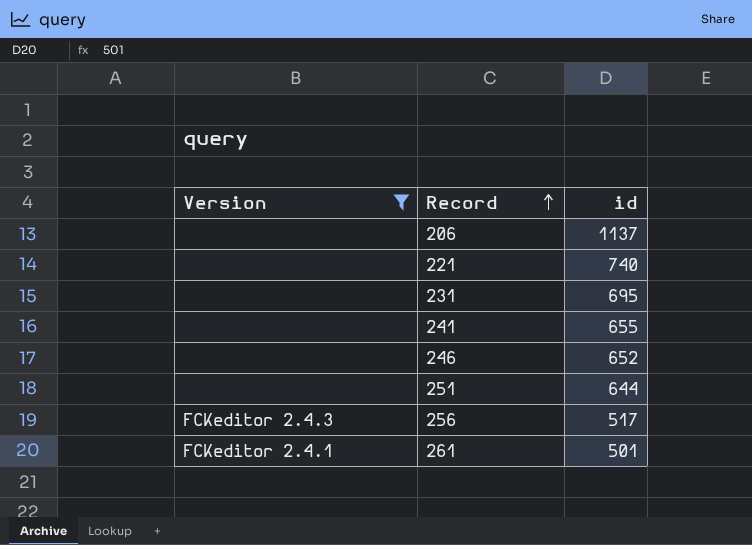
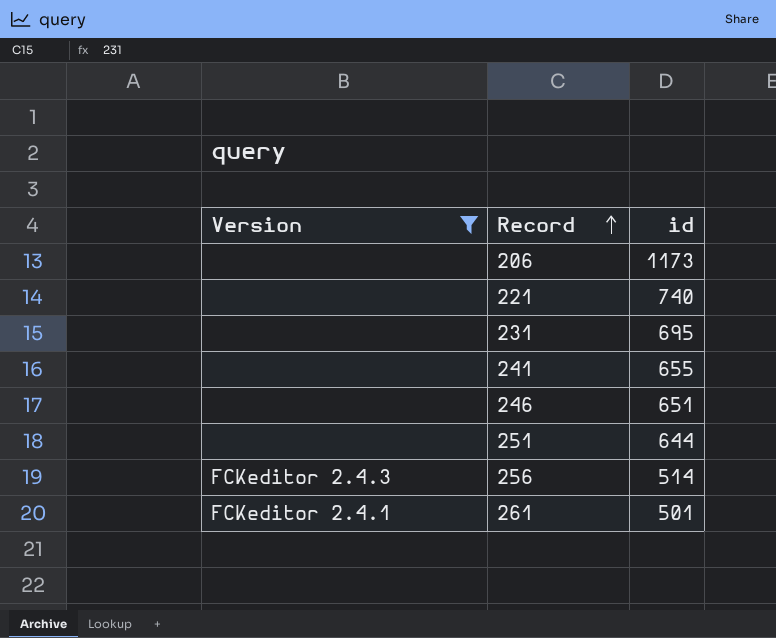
206 | id: 1137 -> 1173
246 | id: 652 -> 651
256 | id: 517 -> 514

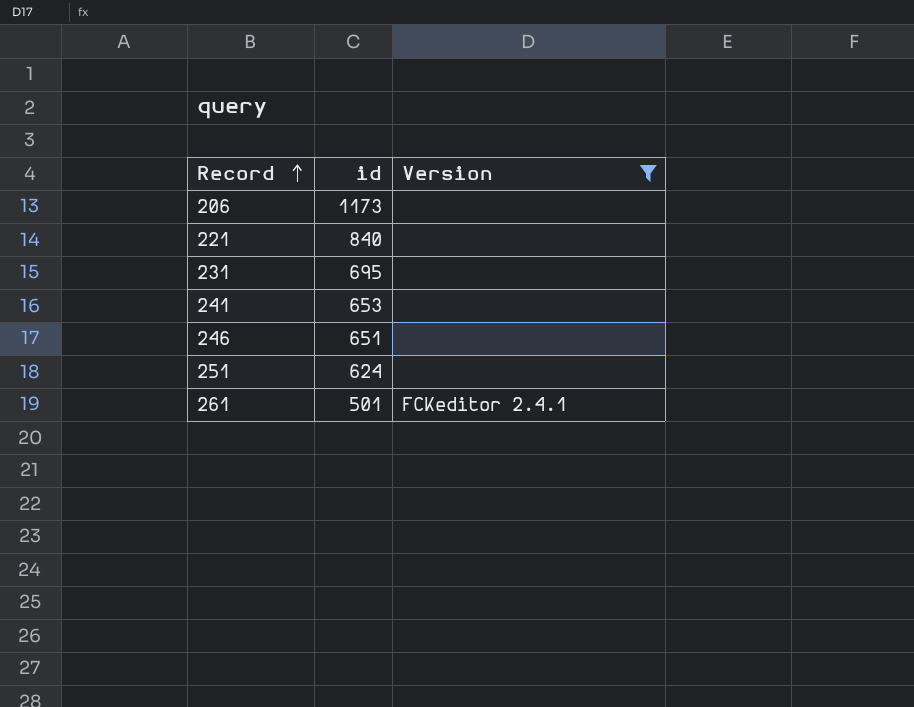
column Version | position: 1 -> 3
row 256: FCKeditor 2.4.3 | 514 -> none
221 | id: 740 -> 840
241 | id: 655 -> 653
251 | id: 644 -> 624

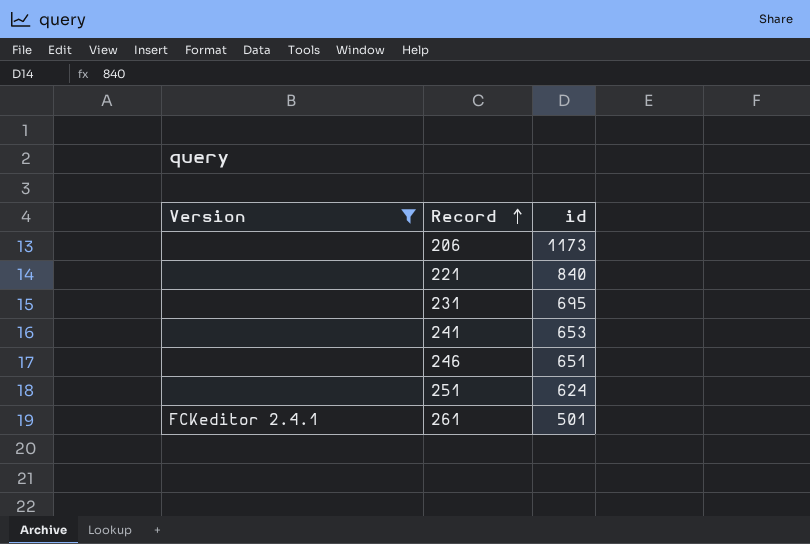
column Version | position: 3 -> 1

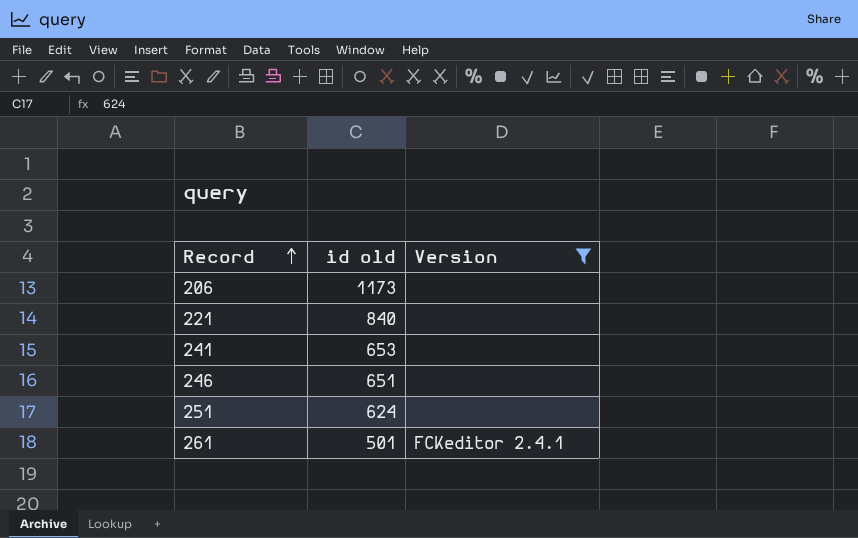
column name: id -> id old
column Version | position: 1 -> 3
row 231: none | 695 -> none

